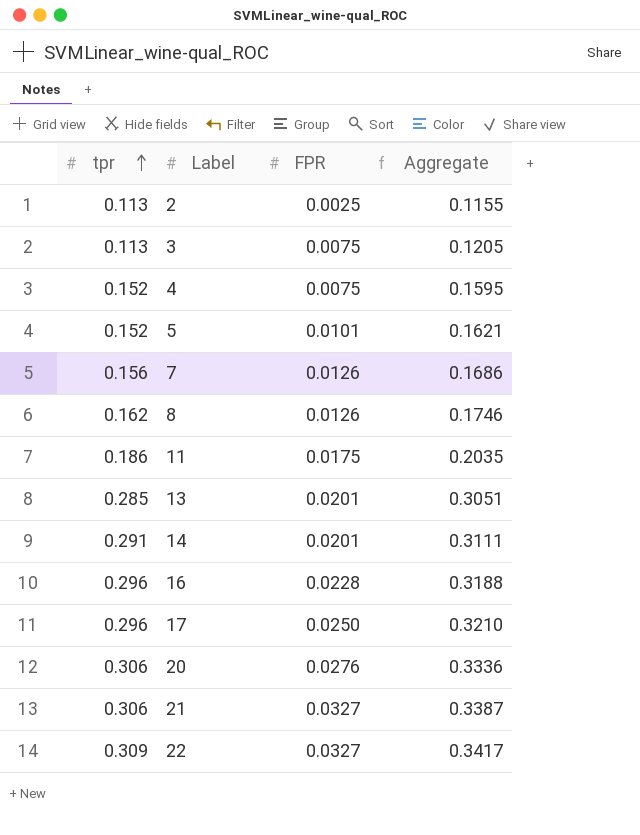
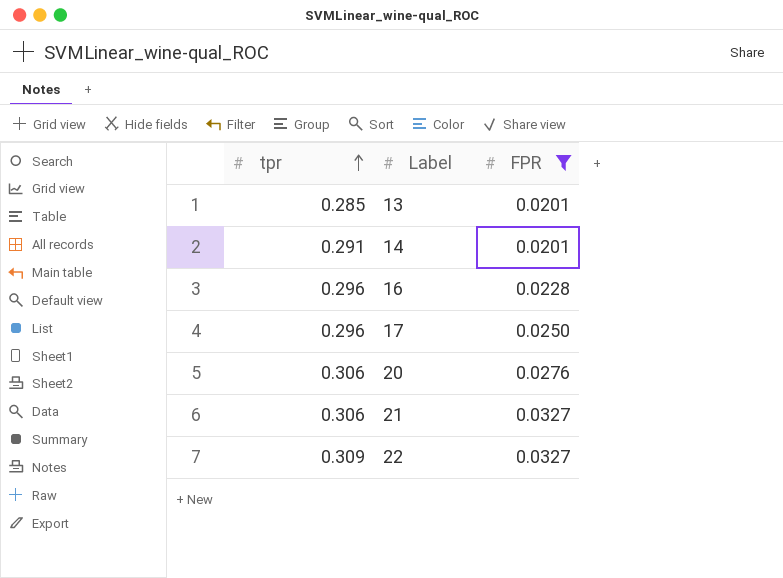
filter: none -> FPR >= 0.0201
column Aggregate | formula: [tpr] + [FPR] -> none

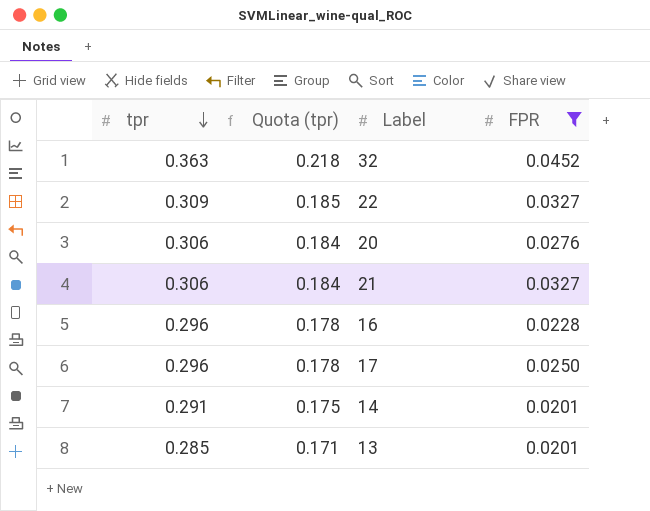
row order: tpr ascending -> tpr descending
column Quota (tpr) | formula: none -> [tpr] * 0.6
row 32: none -> 0.363 | 0.218 | 0.0452

